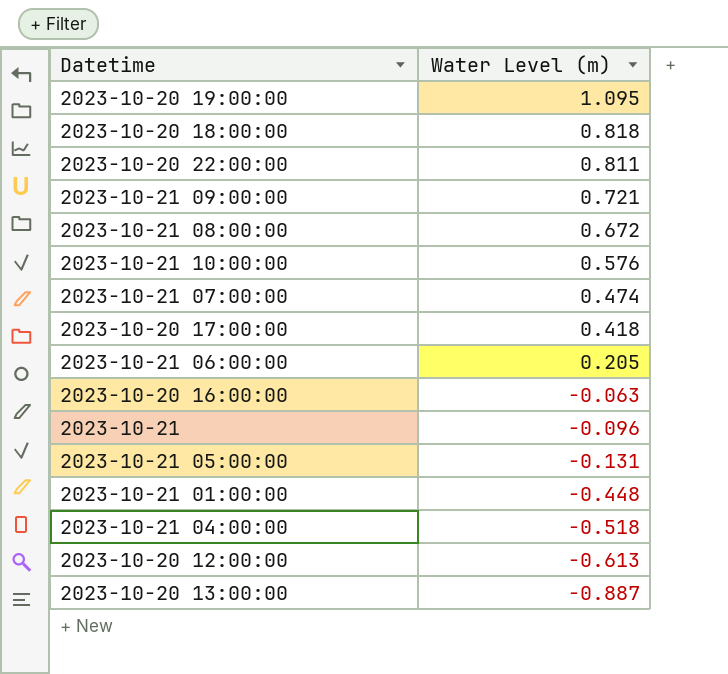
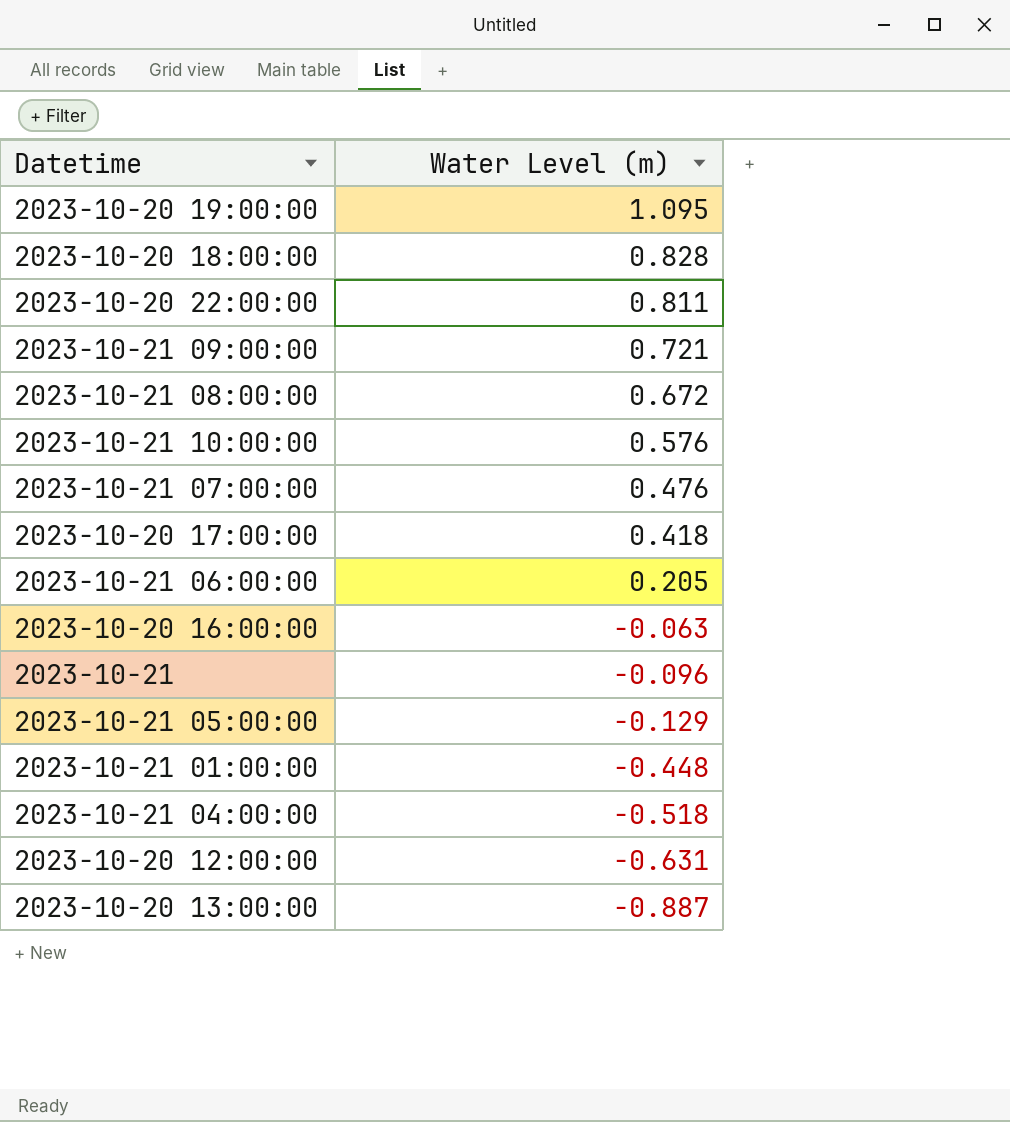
2023-10-20 18:00:00 | Water Level (m): 0.818 -> 0.828
2023-10-21 07:00:00 | Water Level (m): 0.474 -> 0.476
2023-10-21 05:00:00 | Water Level (m): -0.131 -> -0.129
2023-10-20 12:00:00 | Water Level (m): -0.613 -> -0.631

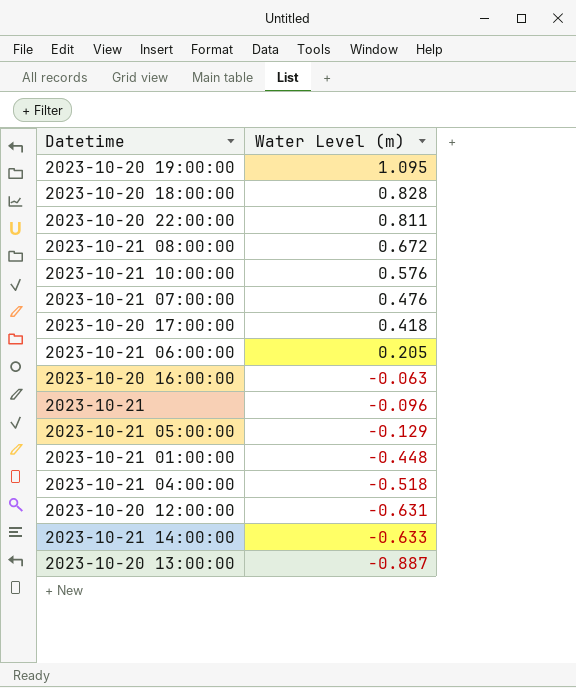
row 2023-10-21 09:00:00: 0.721 -> none
row 2023-10-21 14:00:00: none -> -0.633

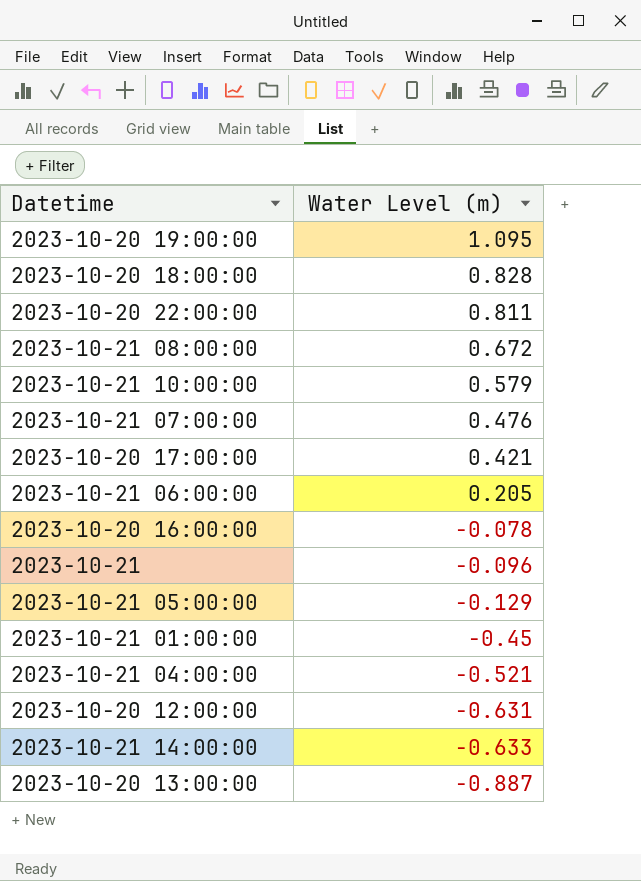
2023-10-21 10:00:00 | Water Level (m): 0.576 -> 0.579
2023-10-20 17:00:00 | Water Level (m): 0.418 -> 0.421
2023-10-20 16:00:00 | Water Level (m): -0.063 -> -0.078
2023-10-21 01:00:00 | Water Level (m): -0.448 -> -0.45
2023-10-21 04:00:00 | Water Level (m): -0.518 -> -0.521

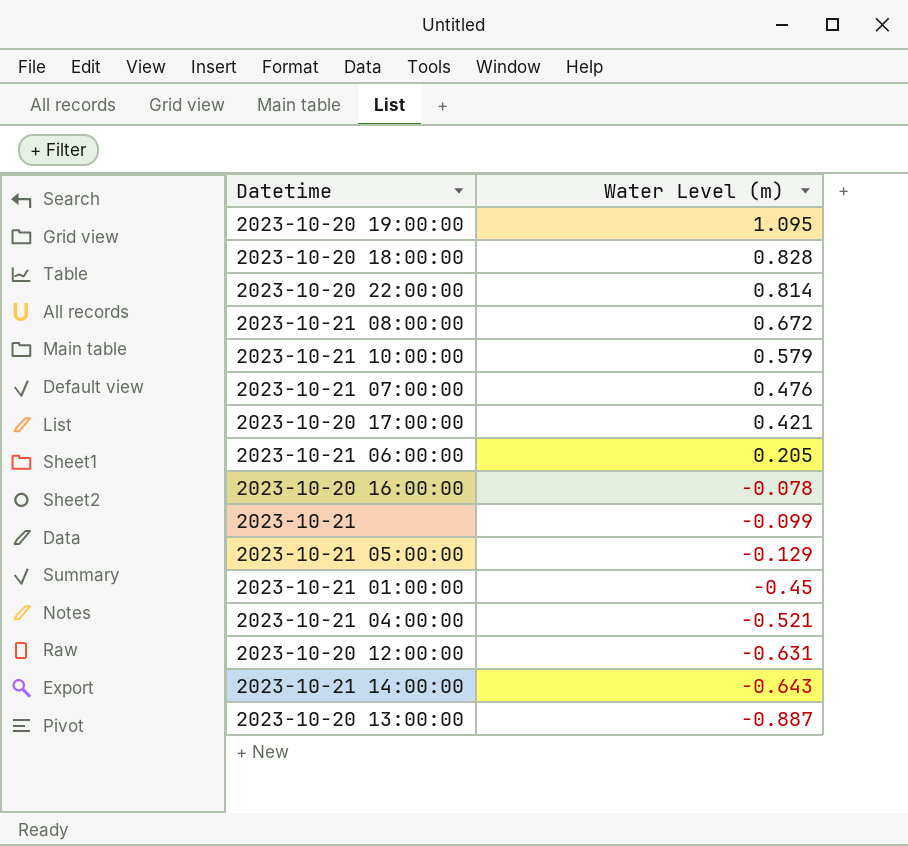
2023-10-20 22:00:00 | Water Level (m): 0.811 -> 0.814
2023-10-21 | Water Level (m): -0.096 -> -0.099
2023-10-21 14:00:00 | Water Level (m): -0.633 -> -0.643

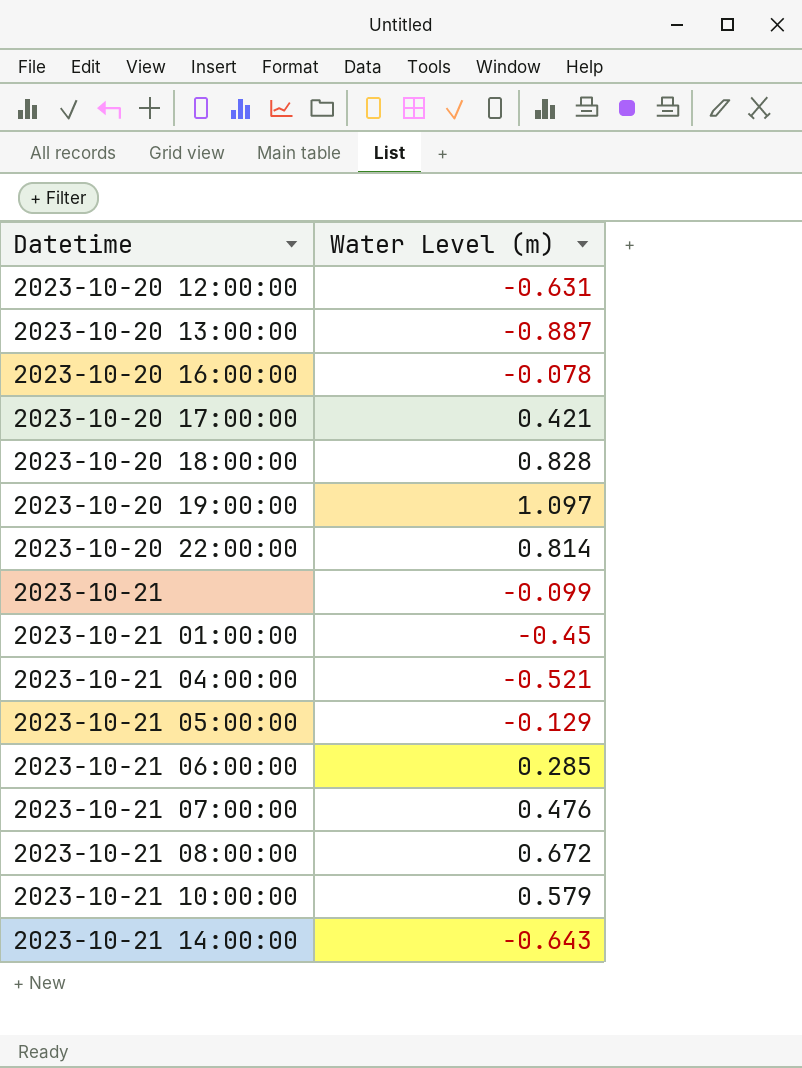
row order: Water Level (m) descending -> Datetime ascending
2023-10-20 19:00:00 | Water Level (m): 1.095 -> 1.097
2023-10-21 06:00:00 | Water Level (m): 0.205 -> 0.285

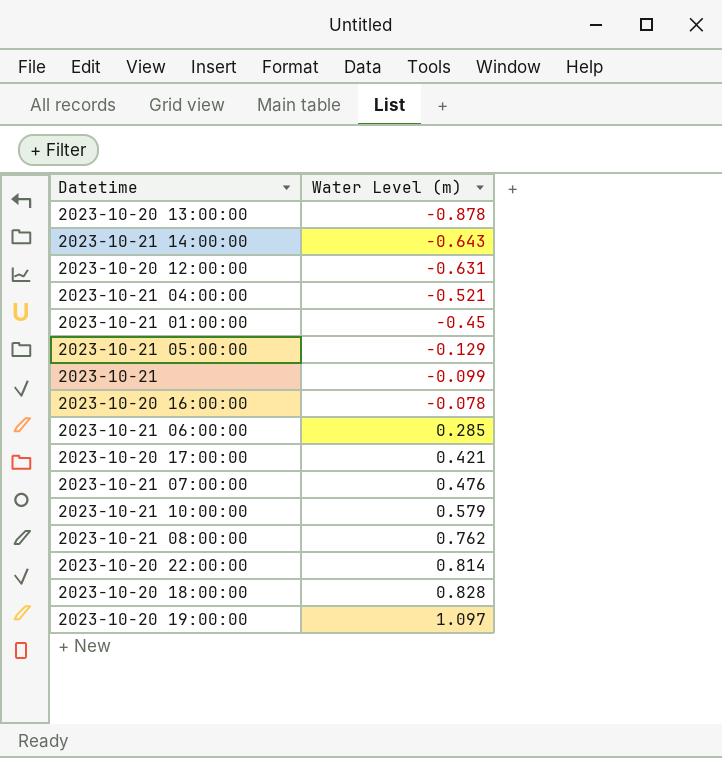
row order: Datetime ascending -> Water Level (m) ascending
2023-10-20 13:00:00 | Water Level (m): -0.887 -> -0.878
2023-10-21 08:00:00 | Water Level (m): 0.672 -> 0.762

